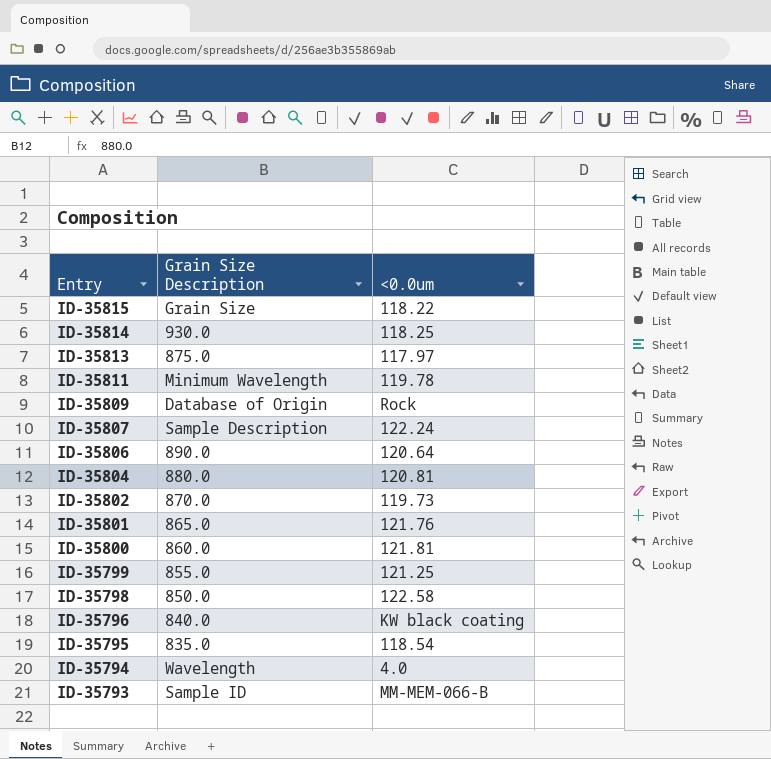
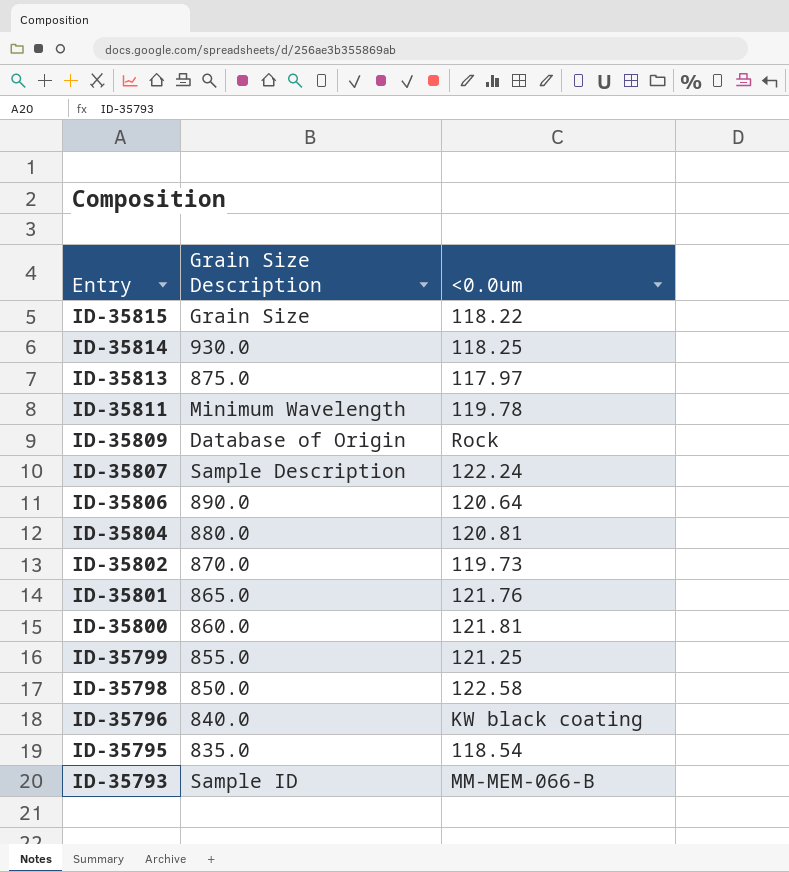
row ID-35794: Wavelength | 4.0 -> none

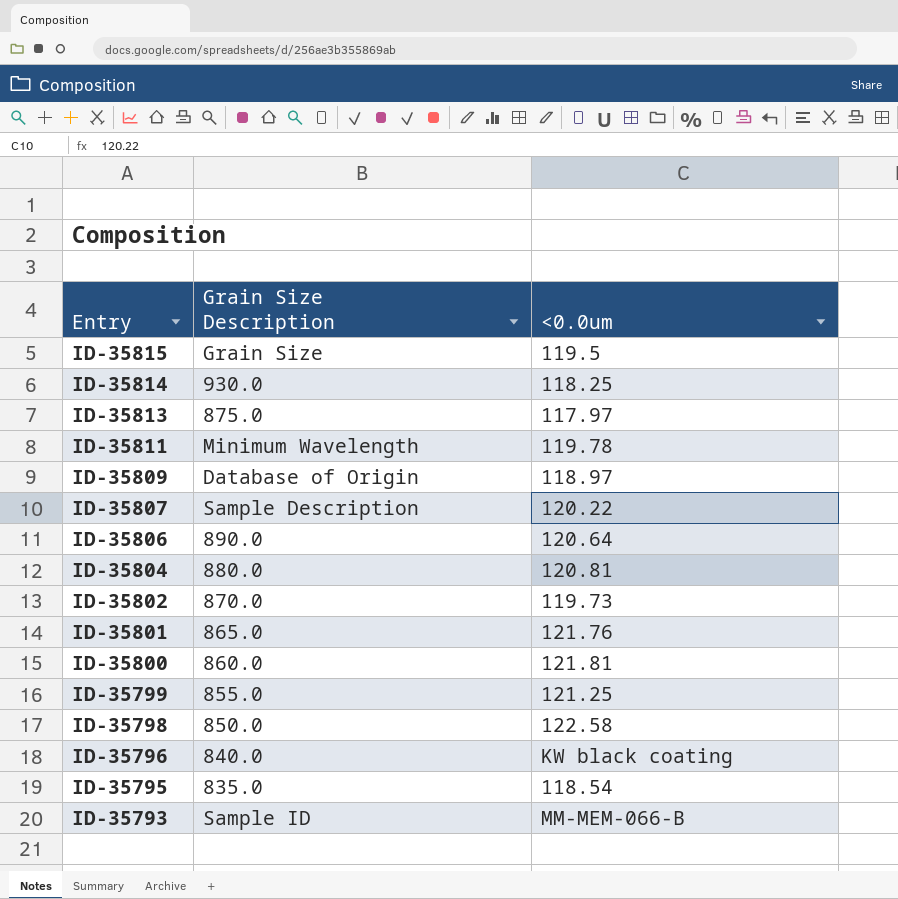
ID-35815 | <0.0um: 118.22 -> 119.5
ID-35809 | <0.0um: Rock -> 118.97
ID-35807 | <0.0um: 122.24 -> 120.22

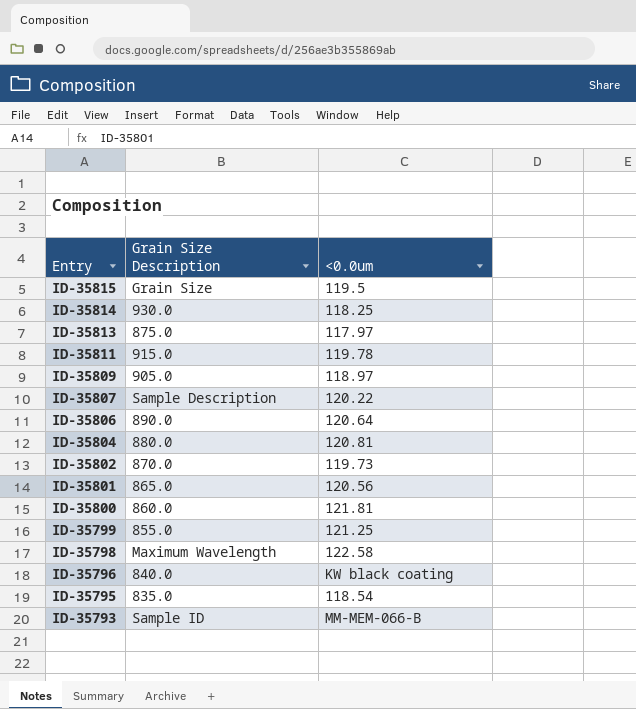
ID-35811 | Grain Size Description: Minimum Wavelength -> 915.0
ID-35809 | Grain Size Description: Database of Origin -> 905.0
ID-35801 | <0.0um: 121.76 -> 120.56
ID-35798 | Grain Size Description: 850.0 -> Maximum Wavelength

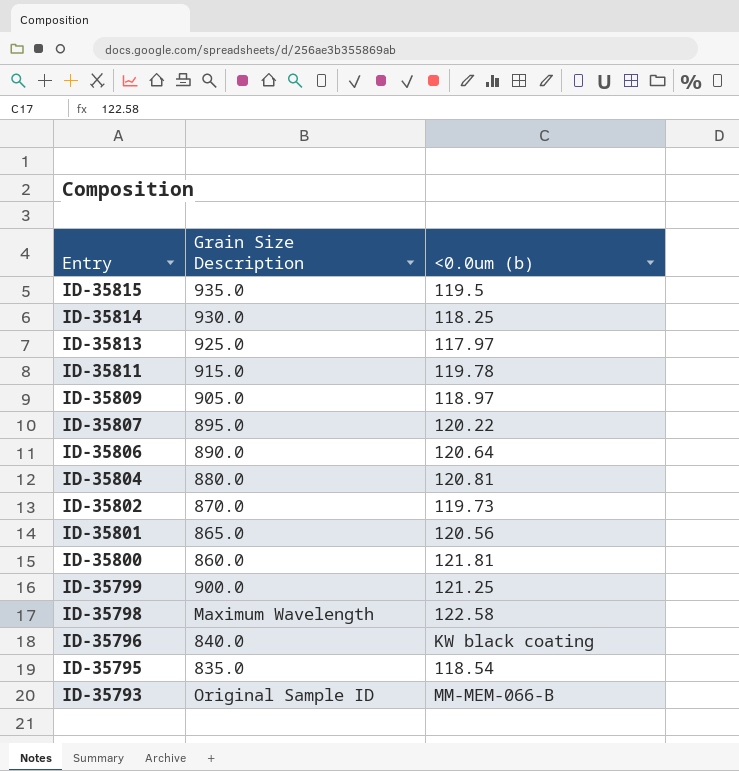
column name: <0.0um -> <0.0um (b)
ID-35815 | Grain Size Description: Grain Size -> 935.0
ID-35813 | Grain Size Description: 875.0 -> 925.0
ID-35807 | Grain Size Description: Sample Description -> 895.0
ID-35799 | Grain Size Description: 855.0 -> 900.0
ID-35793 | Grain Size Description: Sample ID -> Original Sample ID

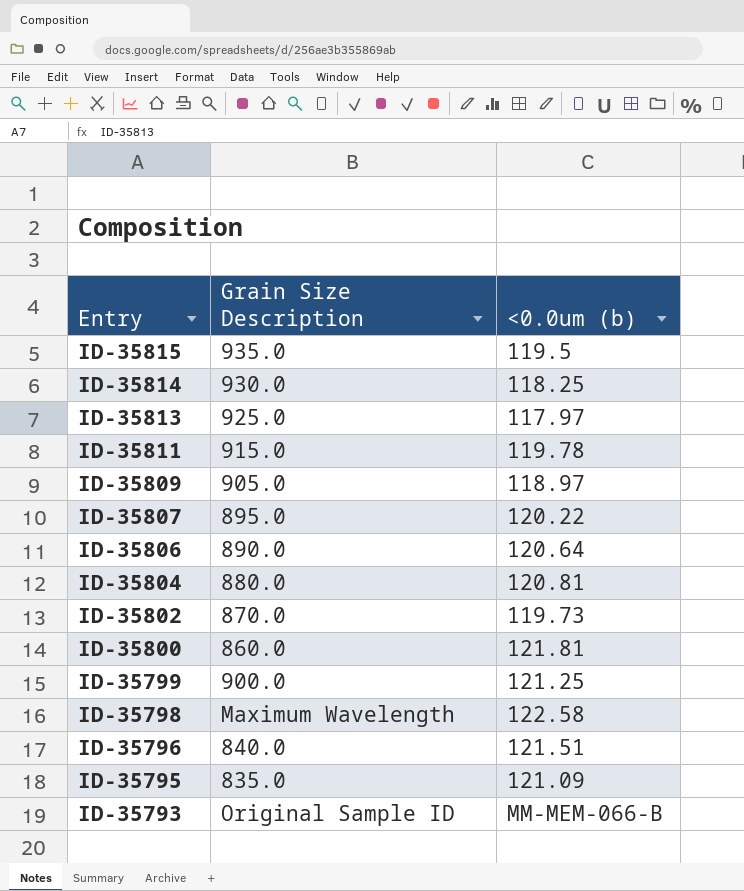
row ID-35801: 865.0 | 120.56 -> none
ID-35796 | <0.0um (b): KW black coating -> 121.51
ID-35795 | <0.0um (b): 118.54 -> 121.09

